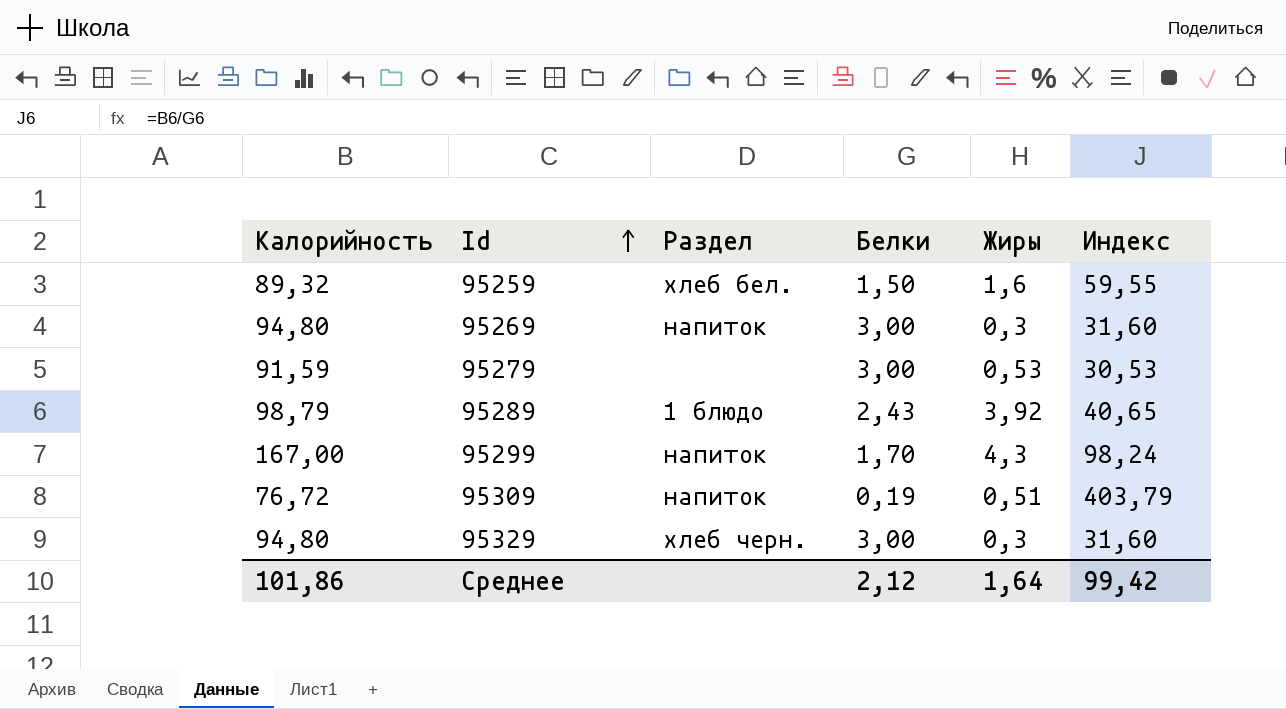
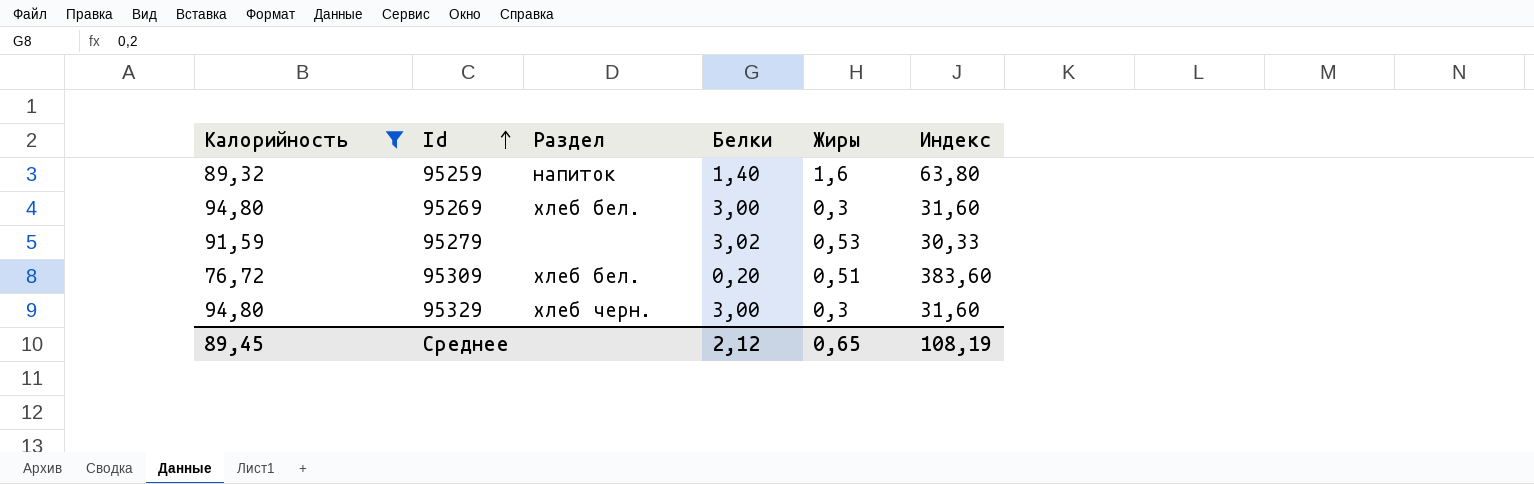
filter: none -> Калорийность <= 94,80
95259 | Раздел: хлеб бел. -> напиток
95259 | Белки: 1,50 -> 1,40
95259 | Индекс: 59,55 -> 63,80
95269 | Раздел: напиток -> хлеб бел.
95279 | Белки: 3,00 -> 3,02
95279 | Индекс: 30,53 -> 30,33
95309 | Раздел: напиток -> хлеб бел.
95309 | Белки: 0,19 -> 0,20
95309 | Индекс: 403,79 -> 383,60
Среднее | Калорийность: 101,86 -> 89,45
Среднее | Жиры: 1,64 -> 0,65
Среднее | Индекс: 99,42 -> 108,19

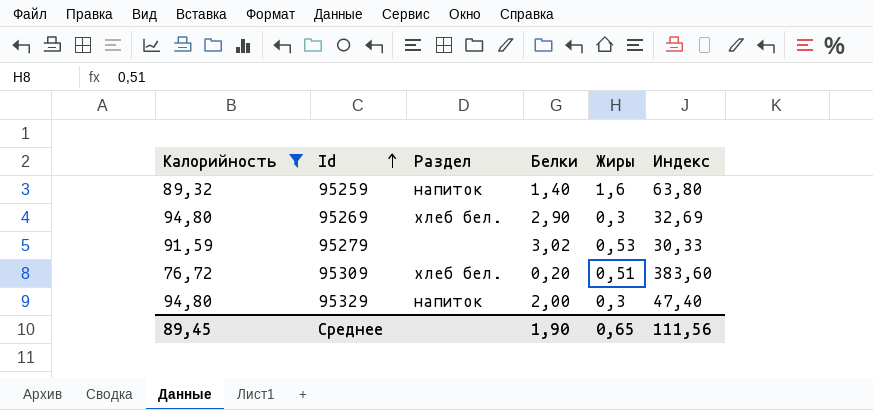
95269 | Белки: 3,00 -> 2,90
95269 | Индекс: 31,60 -> 32,69
95329 | Раздел: хлеб черн. -> напиток
95329 | Белки: 3,00 -> 2,00
95329 | Индекс: 31,60 -> 47,40
Среднее | Белки: 2,12 -> 1,90
Среднее | Индекс: 108,19 -> 111,56

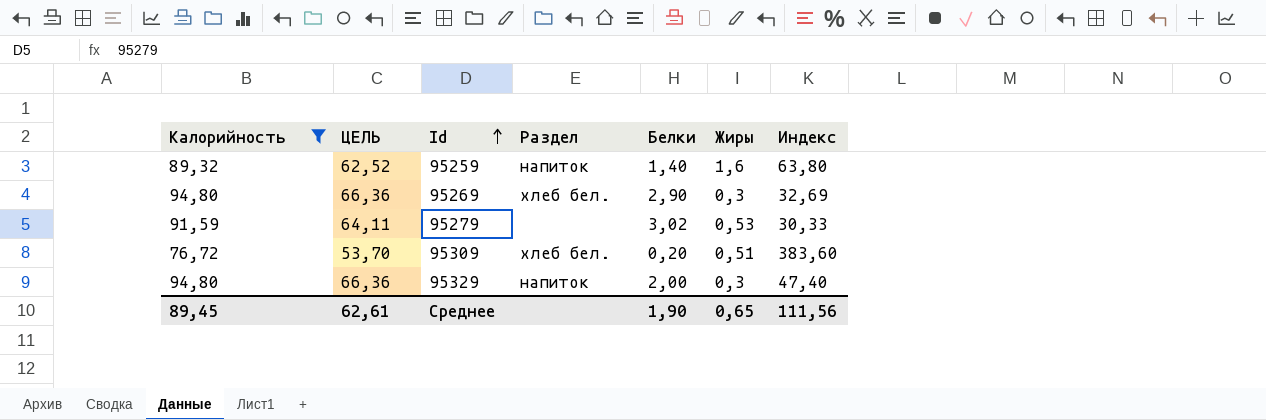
column ЦЕЛЬ | formula: none -> [Калорийность] * 0,7

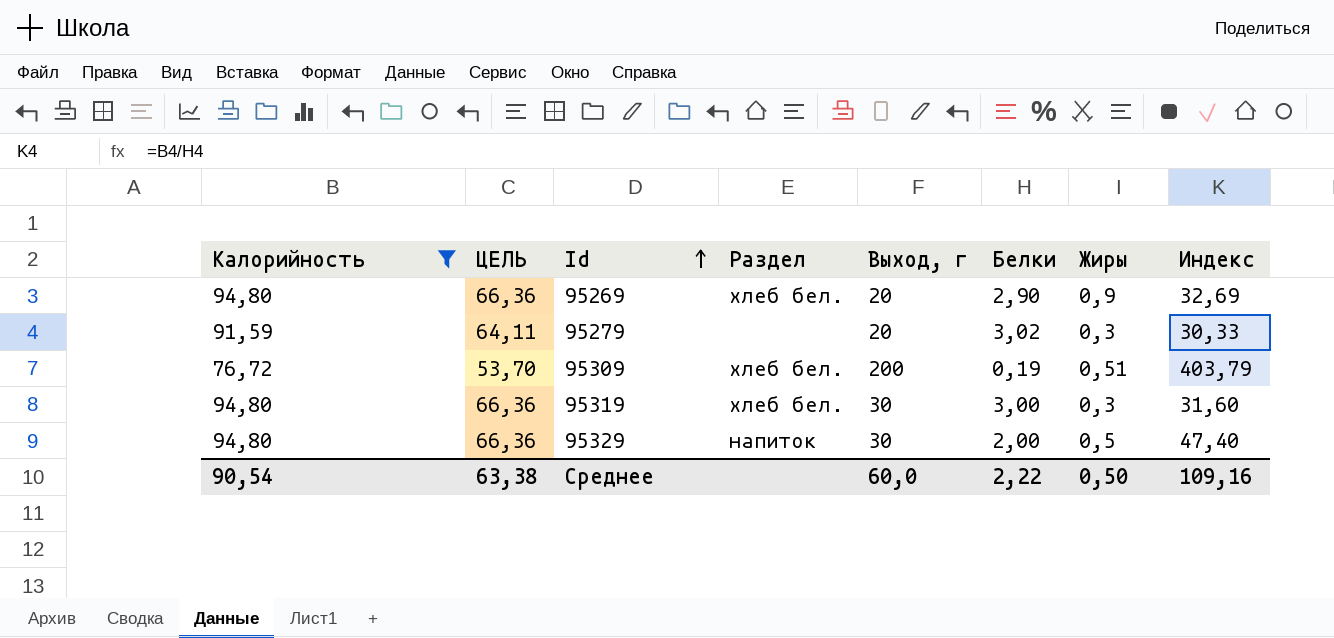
column Выход, г | position: none -> 5
row 95259: 89,32 | 62,52 | напиток | 1,40 | 1,6 | 63,80 -> none
95269 | Жиры: 0,3 -> 0,9
95279 | Жиры: 0,53 -> 0,3
95309 | Белки: 0,20 -> 0,19
95309 | Индекс: 383,60 -> 403,79
row 95319: none -> 94,80 | 66,36 | хлеб бел. | 30 | 3,00 | 0,3 | 31,60
95329 | Жиры: 0,3 -> 0,5
Среднее | Калорийность: 89,45 -> 90,54
Среднее | ЦЕЛЬ: 62,61 -> 63,38
Среднее | Белки: 1,90 -> 2,22
Среднее | Жиры: 0,65 -> 0,50
Среднее | Индекс: 111,56 -> 109,16

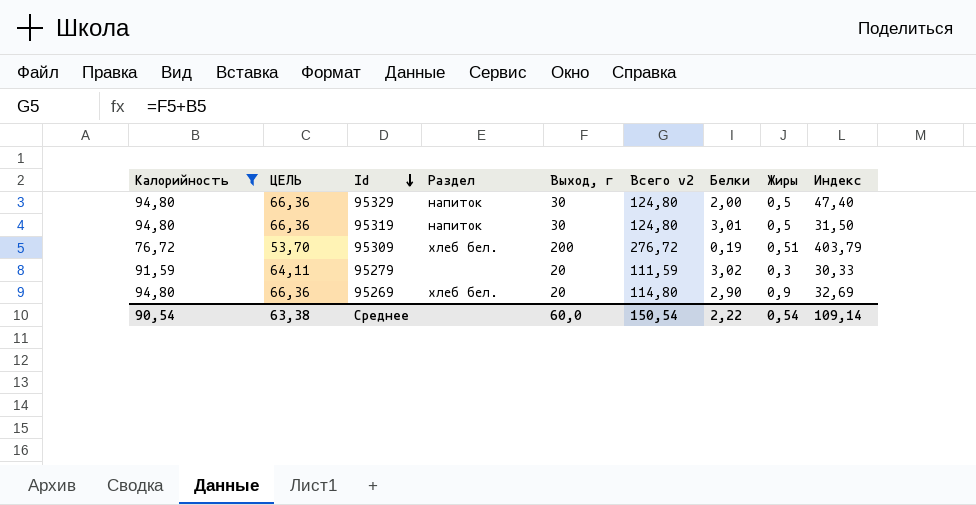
row order: Id ascending -> Id descending
column Всего v2 | formula: none -> [Калорийность] + [Выход, г]
95319 | Раздел: хлеб бел. -> напиток
95319 | Белки: 3,00 -> 3,01
95319 | Жиры: 0,3 -> 0,5
95319 | Индекс: 31,60 -> 31,50
Среднее | Жиры: 0,50 -> 0,54
Среднее | Индекс: 109,16 -> 109,14

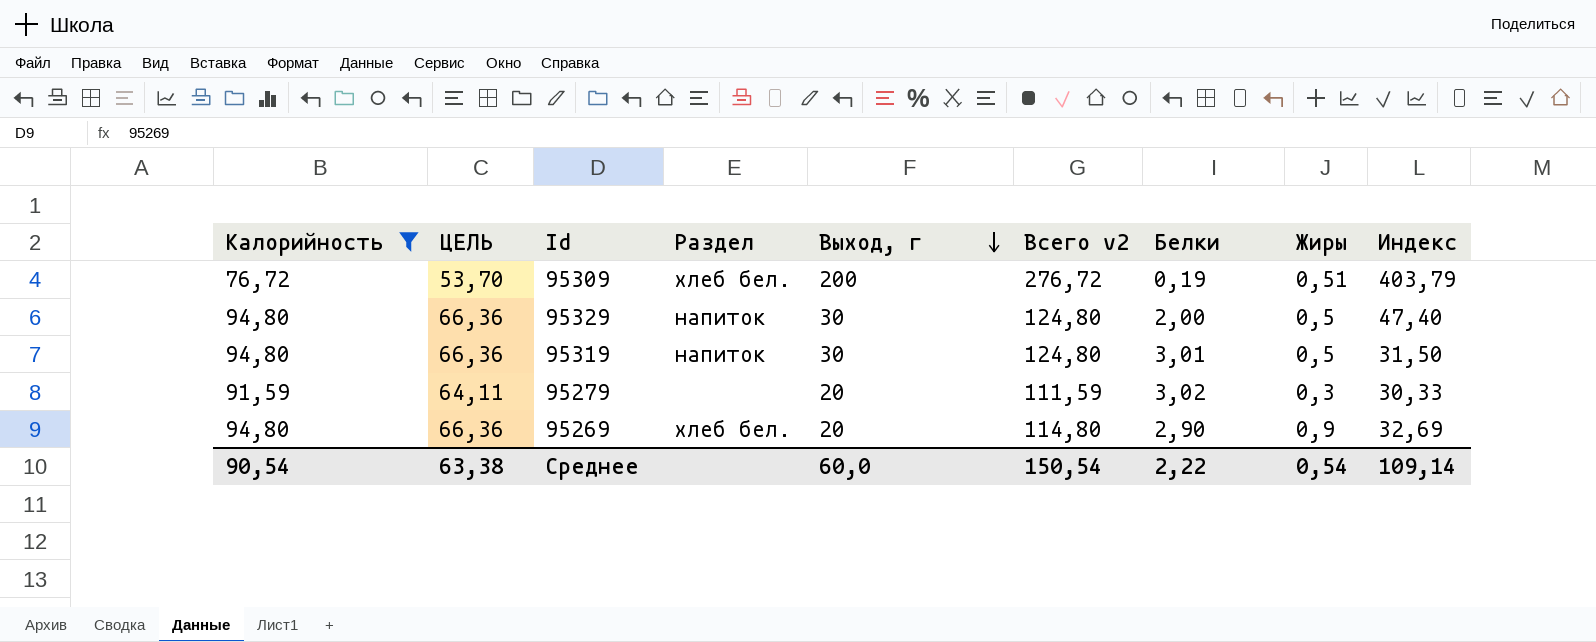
row order: Id descending -> Выход, г descending

